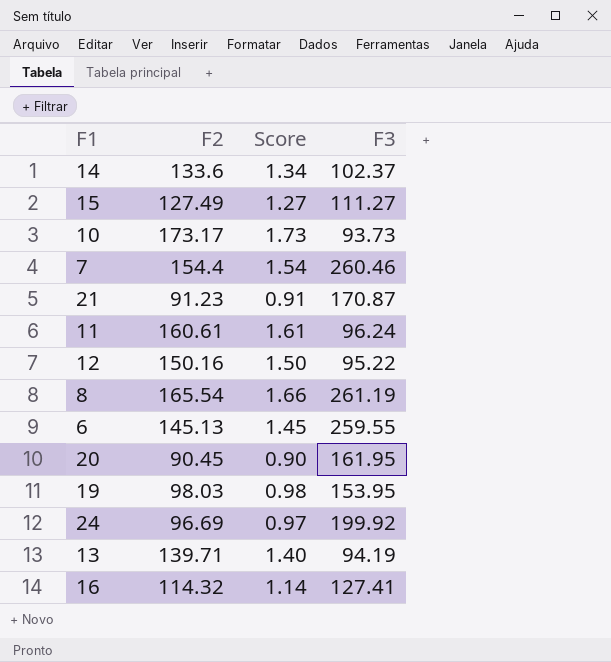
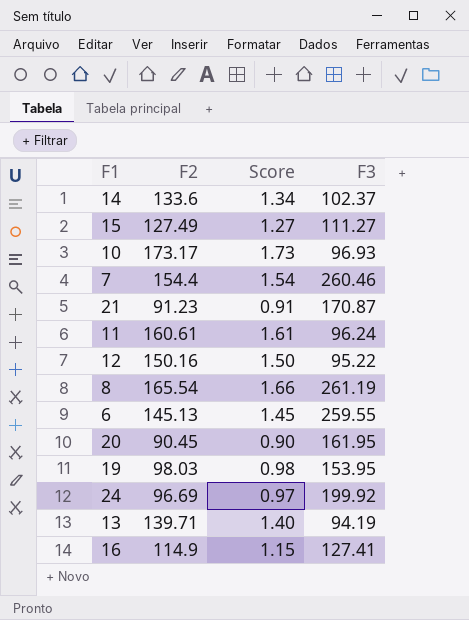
10 | F3: 93.73 -> 96.93
16 | F2: 114.32 -> 114.9
16 | Score: 1.14 -> 1.15

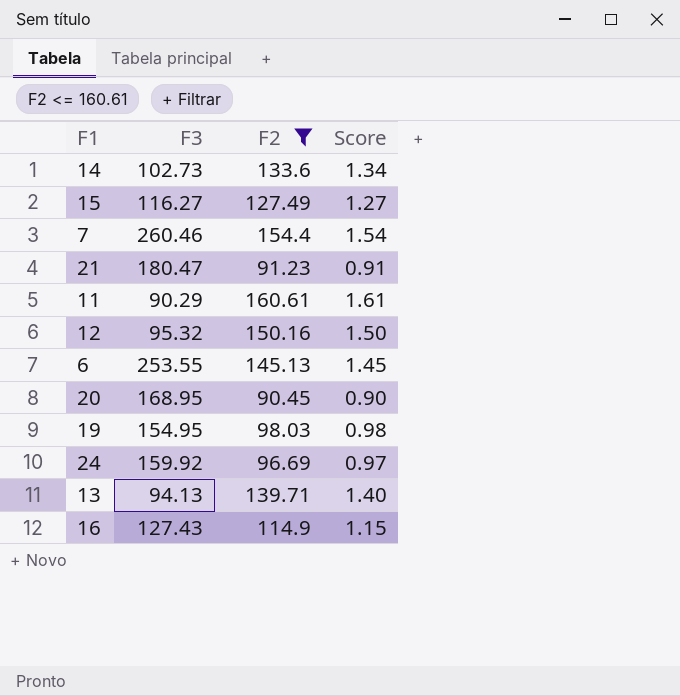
filter: none -> F2 <= 160.61
column F3 | position: 4 -> 2
14 | F3: 102.37 -> 102.73
15 | F3: 111.27 -> 116.27
21 | F3: 170.87 -> 180.47
11 | F3: 96.24 -> 90.29
12 | F3: 95.22 -> 95.32
6 | F3: 259.55 -> 253.55
20 | F3: 161.95 -> 168.95
19 | F3: 153.95 -> 154.95
24 | F3: 199.92 -> 159.92
13 | F3: 94.19 -> 94.13
16 | F3: 127.41 -> 127.43

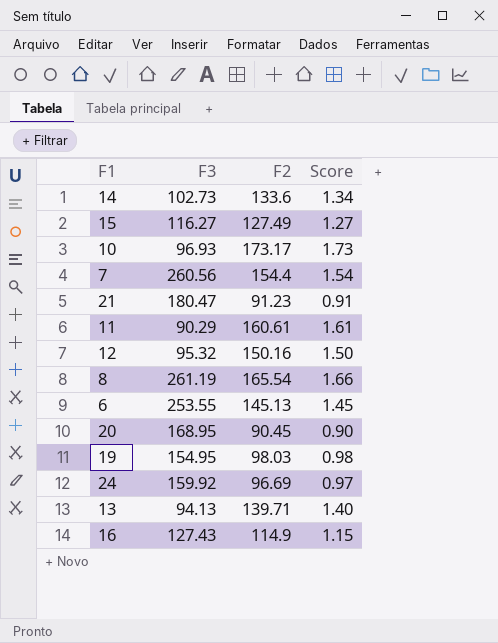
filter: F2 <= 160.61 -> none
7 | F3: 260.46 -> 260.56

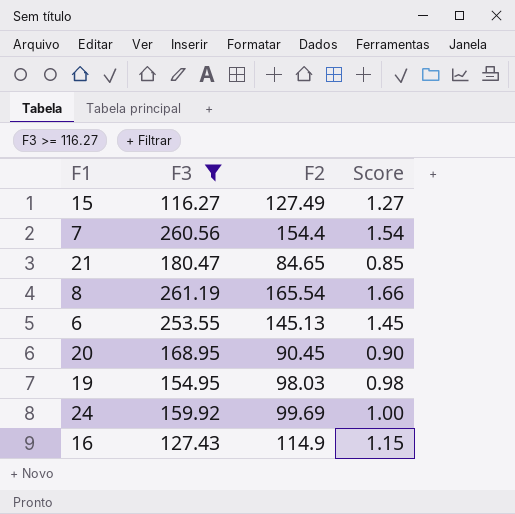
filter: none -> F3 >= 116.27
21 | F2: 91.23 -> 84.65
21 | Score: 0.91 -> 0.85
24 | F2: 96.69 -> 99.69
24 | Score: 0.97 -> 1.00

